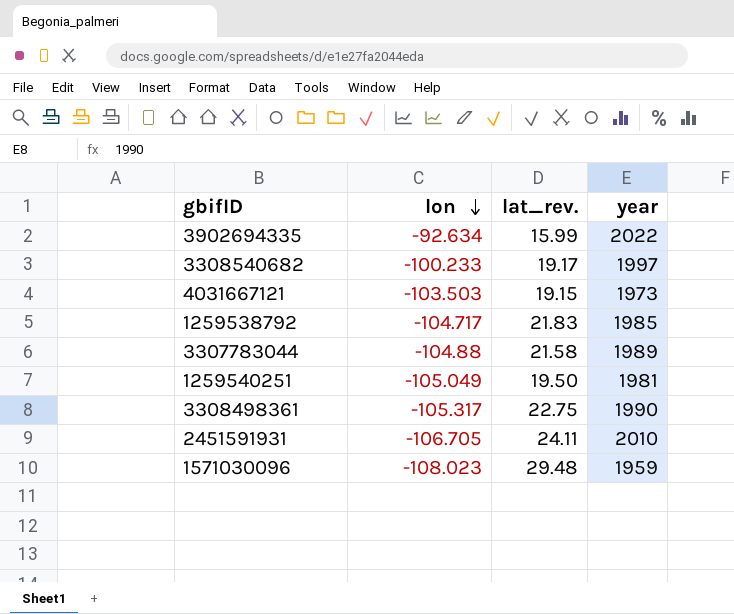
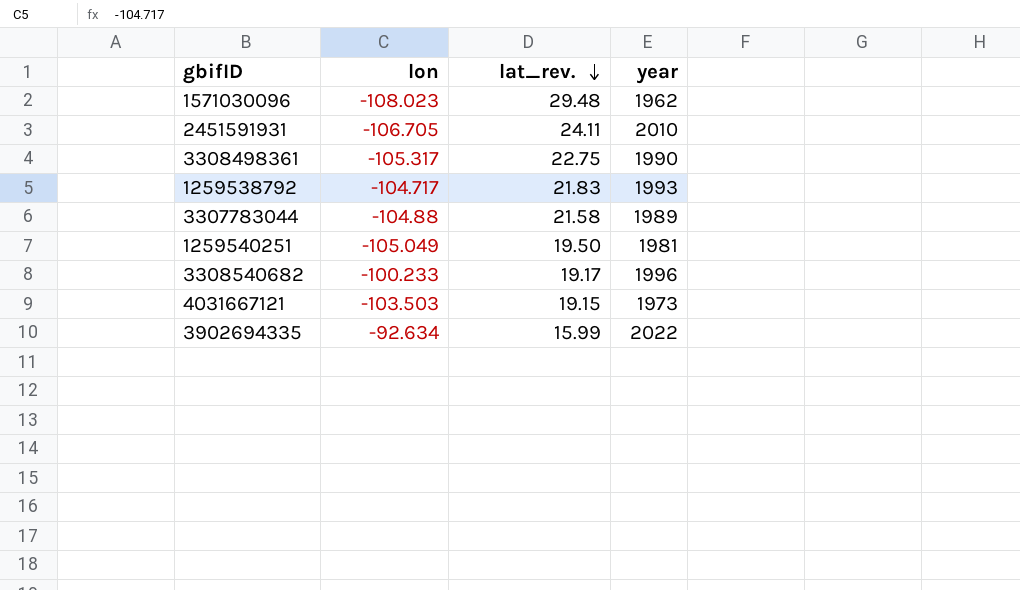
row order: lon descending -> lat_rev. descending
1571030096 | year: 1959 -> 1962
1259538792 | year: 1985 -> 1993
3308540682 | year: 1997 -> 1996

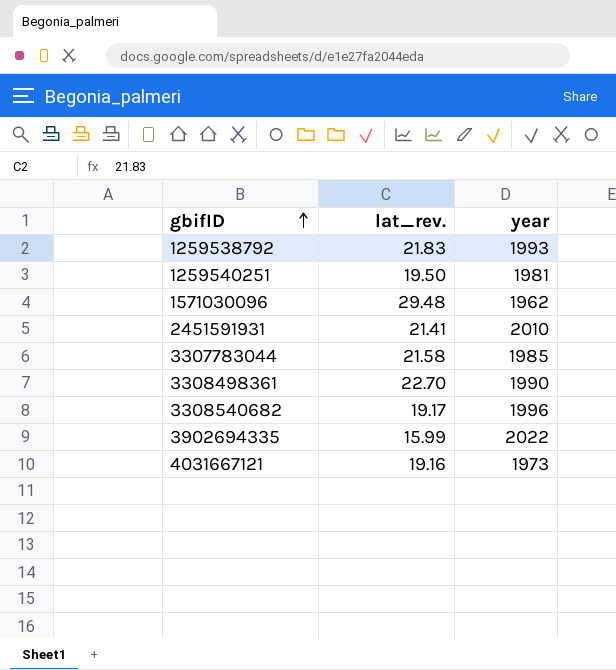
row order: lat_rev. descending -> gbifID ascending
column lon | position: 2 -> none
2451591931 | lat_rev.: 24.11 -> 21.41
3307783044 | year: 1989 -> 1985
3308498361 | lat_rev.: 22.75 -> 22.70
4031667121 | lat_rev.: 19.15 -> 19.16

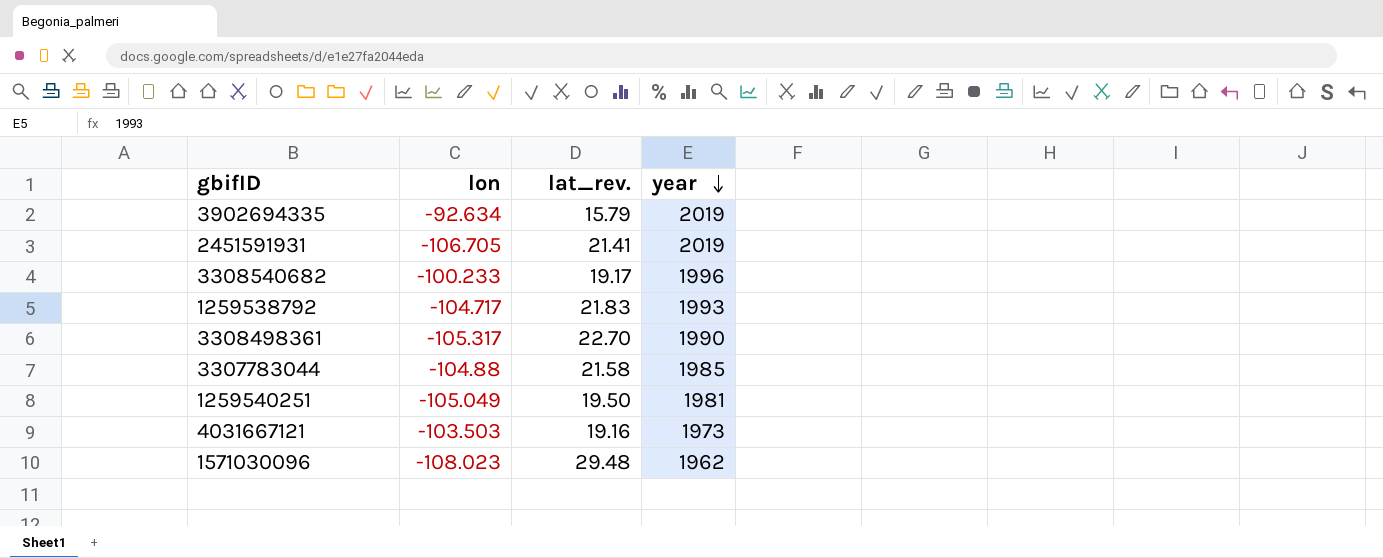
row order: gbifID ascending -> year descending
column lon | position: none -> 2
3902694335 | lat_rev.: 15.99 -> 15.79
3902694335 | year: 2022 -> 2019
2451591931 | year: 2010 -> 2019

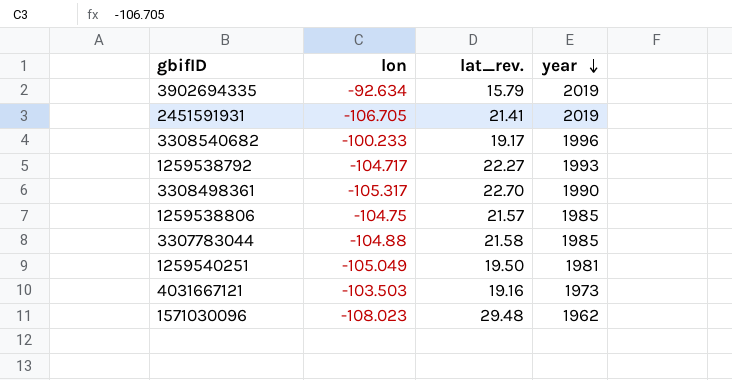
1259538792 | lat_rev.: 21.83 -> 22.27
row 1259538806: none -> -104.75 | 21.57 | 1985

